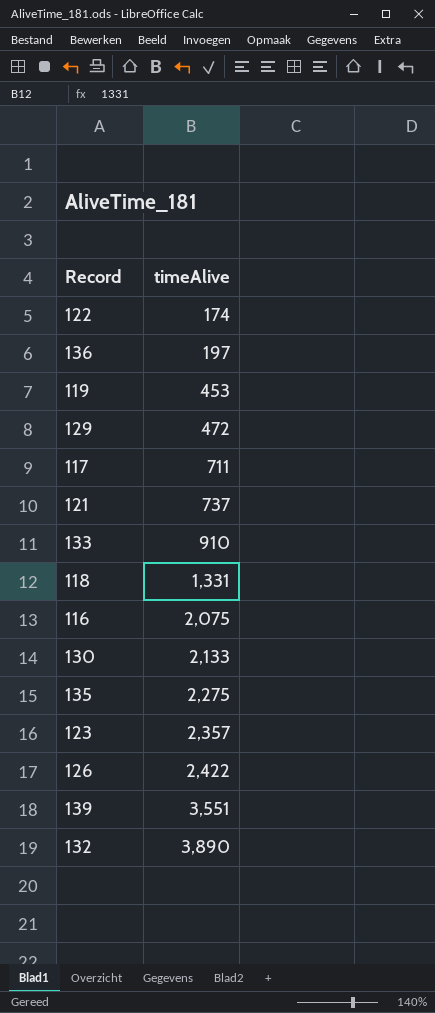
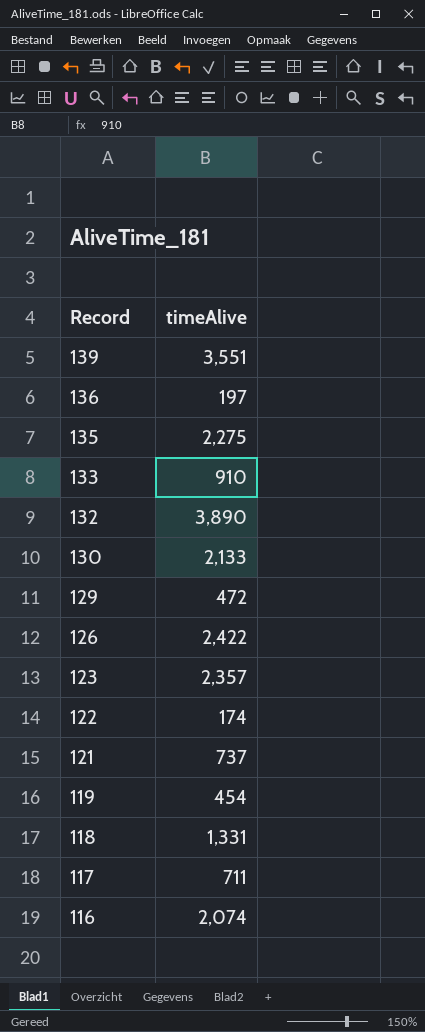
row order: timeAlive ascending -> Record descending
119 | timeAlive: 453 -> 454
116 | timeAlive: 2,075 -> 2,074

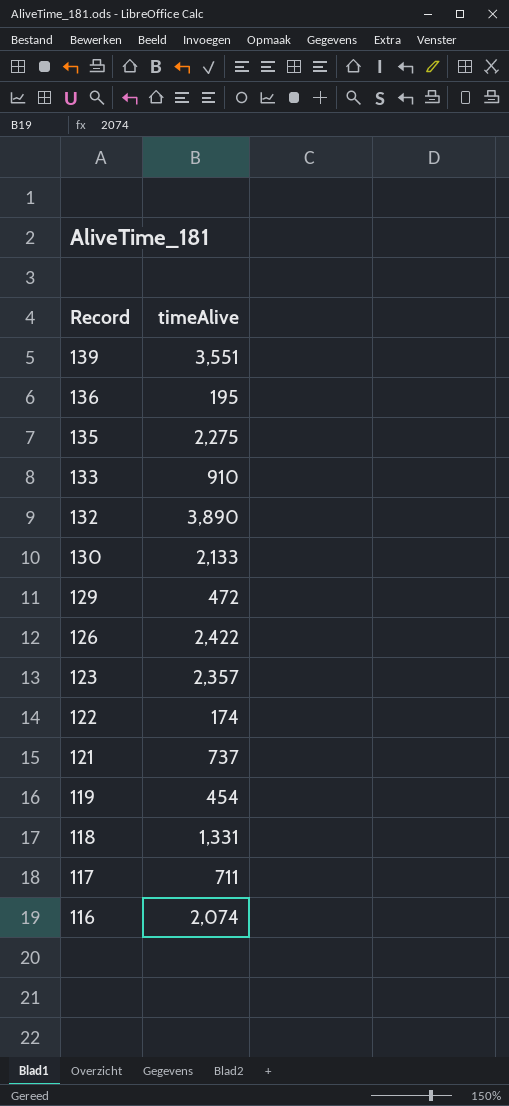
136 | timeAlive: 197 -> 195

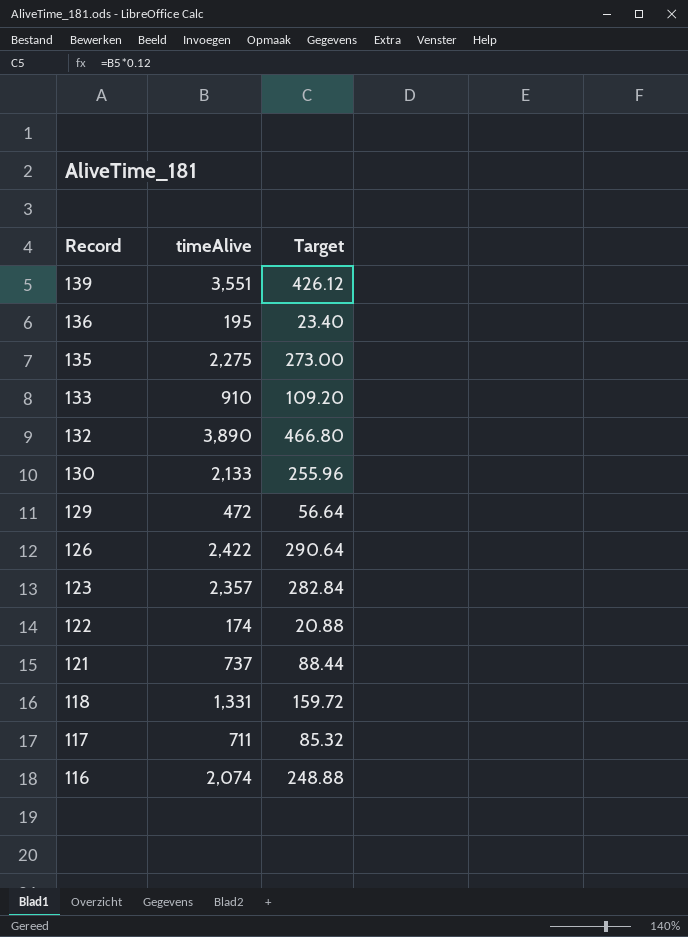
column Target | formula: none -> [timeAlive] * 0.12
row 119: 454 -> none

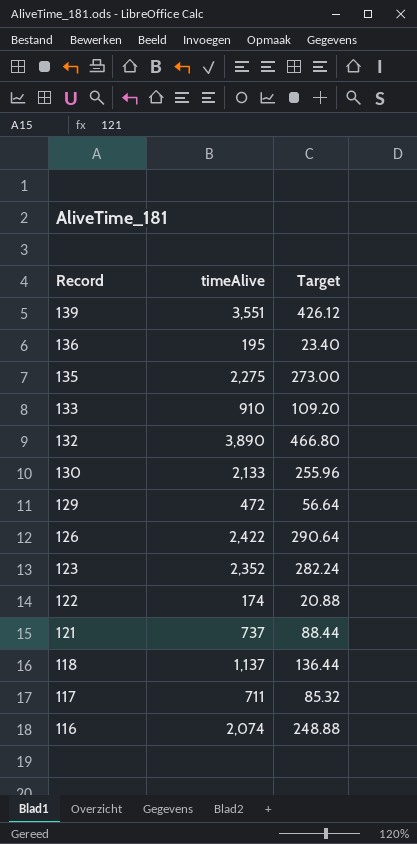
123 | timeAlive: 2,357 -> 2,352
123 | Target: 282.84 -> 282.24
118 | timeAlive: 1,331 -> 1,137
118 | Target: 159.72 -> 136.44

